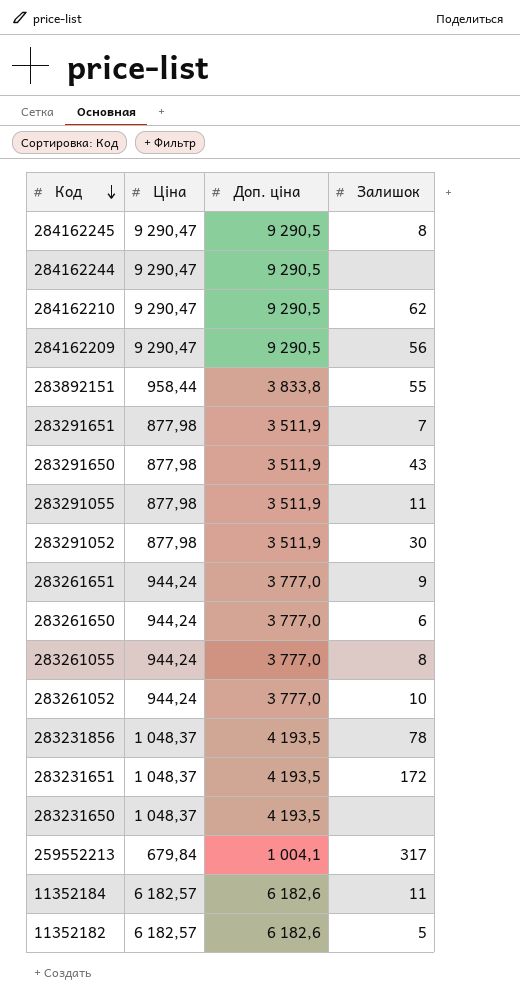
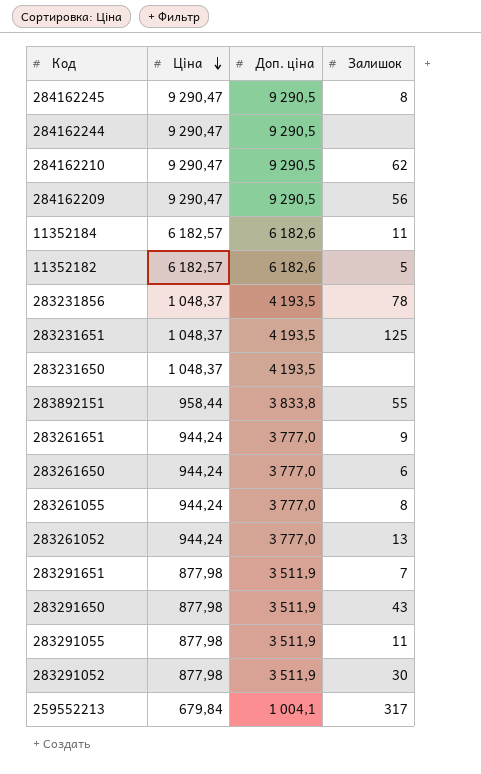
row order: Код descending -> Ціна descending
283231651 | Залишок: 172 -> 125
283261052 | Залишок: 10 -> 13

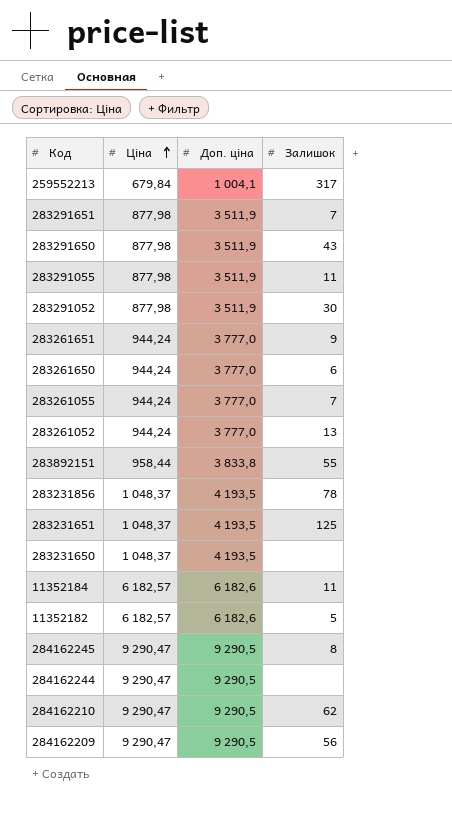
row order: Ціна descending -> Ціна ascending
283261055 | Залишок: 8 -> 7

